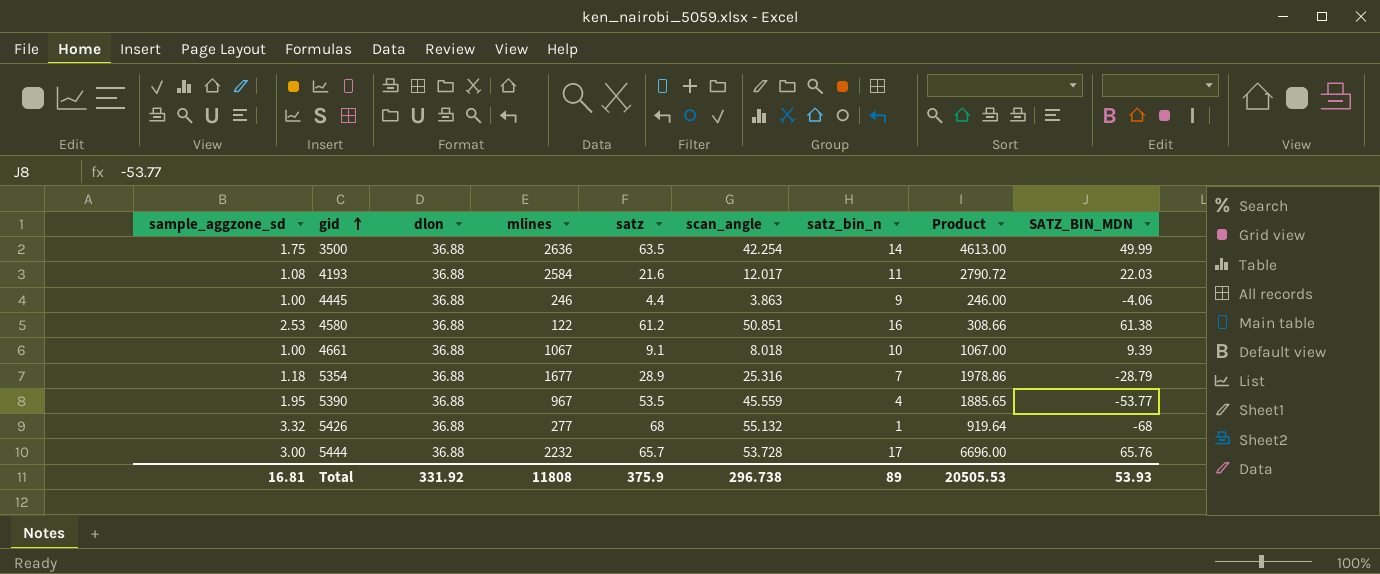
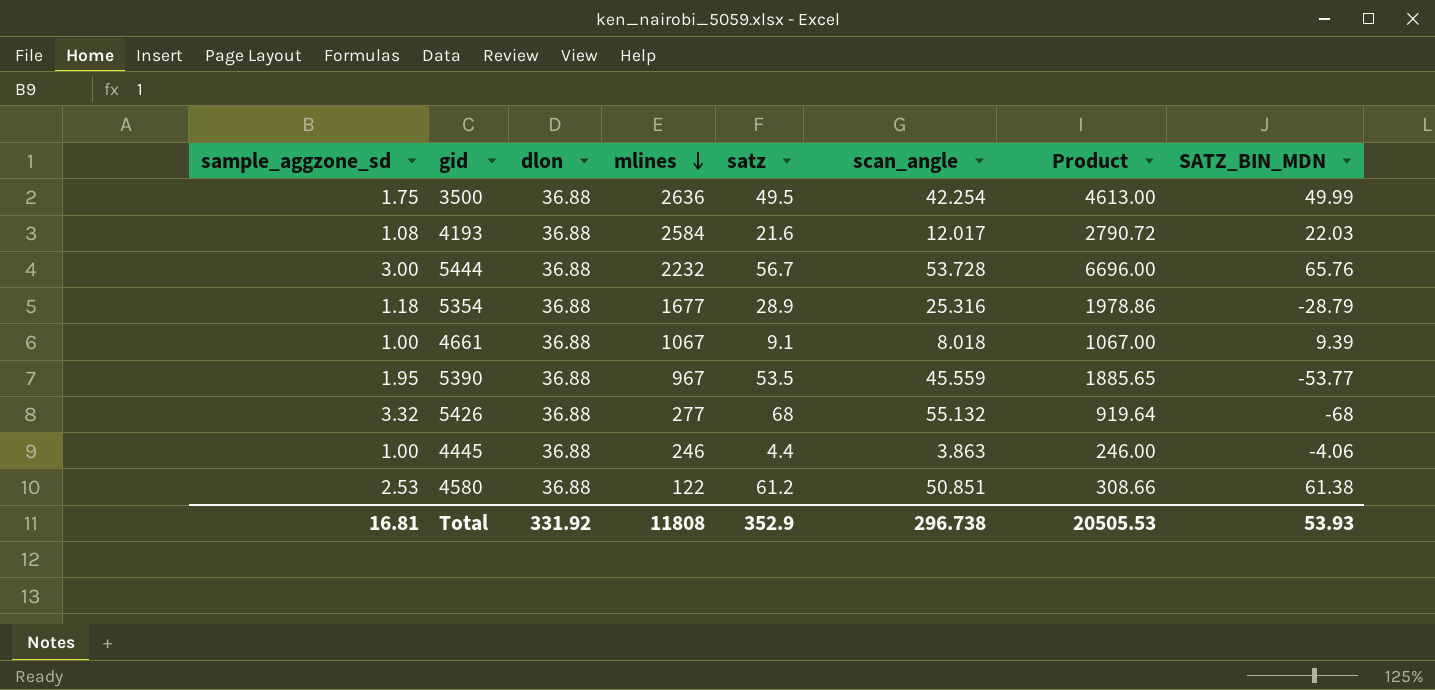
row order: gid ascending -> mlines descending
column satz_bin_n | position: 7 -> none
3500 | satz: 63.5 -> 49.5
5444 | satz: 65.7 -> 56.7
Total | satz: 375.9 -> 352.9

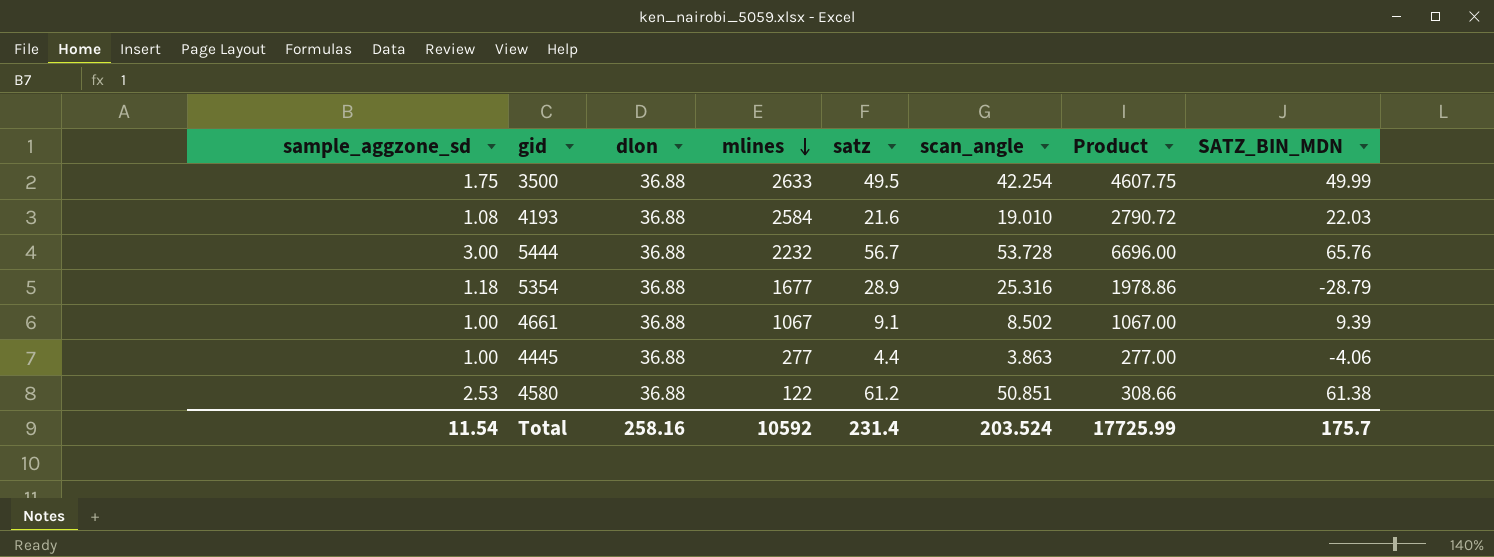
row 5390: 1.95 | 36.88 | 967 | 53.5 | 45.559 | 1885.65 | -53.77 -> none
row 5426: 3.32 | 36.88 | 277 | 68 | 55.132 | 919.64 | -68 -> none
3500 | mlines: 2636 -> 2633
3500 | Product: 4613.00 -> 4607.75
4193 | scan_angle: 12.017 -> 19.010
4661 | scan_angle: 8.018 -> 8.502
4445 | mlines: 246 -> 277
4445 | Product: 246.00 -> 277.00
Total | sample_aggzone_sd: 16.81 -> 11.54
Total | dlon: 331.92 -> 258.16
Total | mlines: 11808 -> 10592
Total | satz: 352.9 -> 231.4
Total | scan_angle: 296.738 -> 203.524
Total | Product: 20505.53 -> 17725.99
Total | SATZ_BIN_MDN: 53.93 -> 175.7

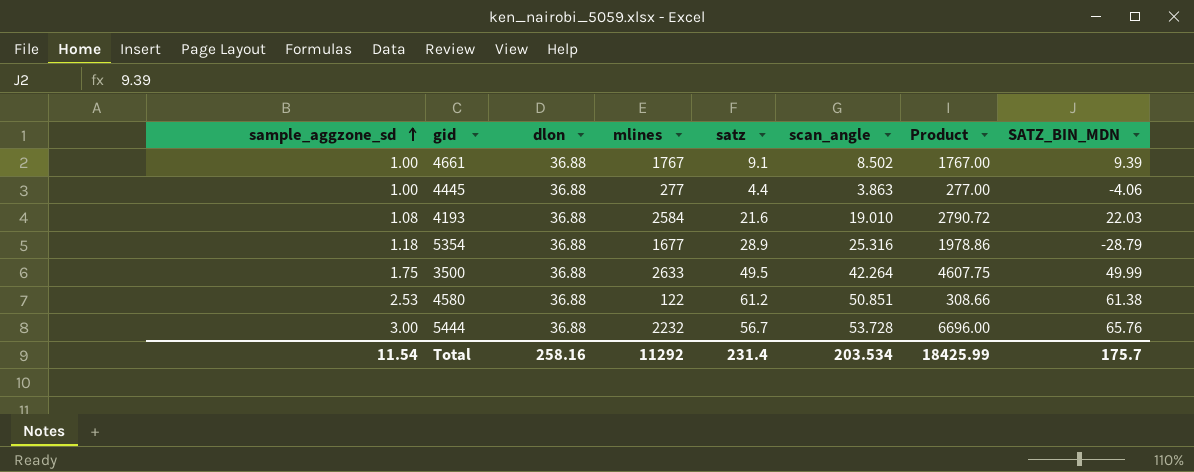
row order: mlines descending -> sample_aggzone_sd ascending
4661 | mlines: 1067 -> 1767
4661 | Product: 1067.00 -> 1767.00
3500 | scan_angle: 42.254 -> 42.264
Total | mlines: 10592 -> 11292
Total | scan_angle: 203.524 -> 203.534
Total | Product: 17725.99 -> 18425.99

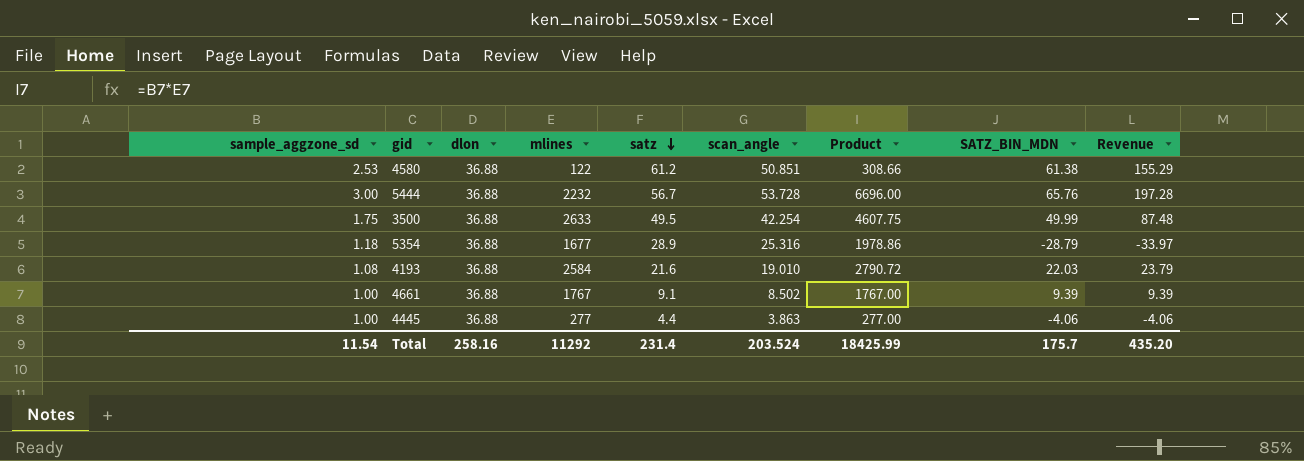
row order: sample_aggzone_sd ascending -> satz descending
column Revenue | formula: none -> [sample_aggzone_sd] * [SATZ_BIN_MDN]
3500 | scan_angle: 42.264 -> 42.254
Total | scan_angle: 203.534 -> 203.524

